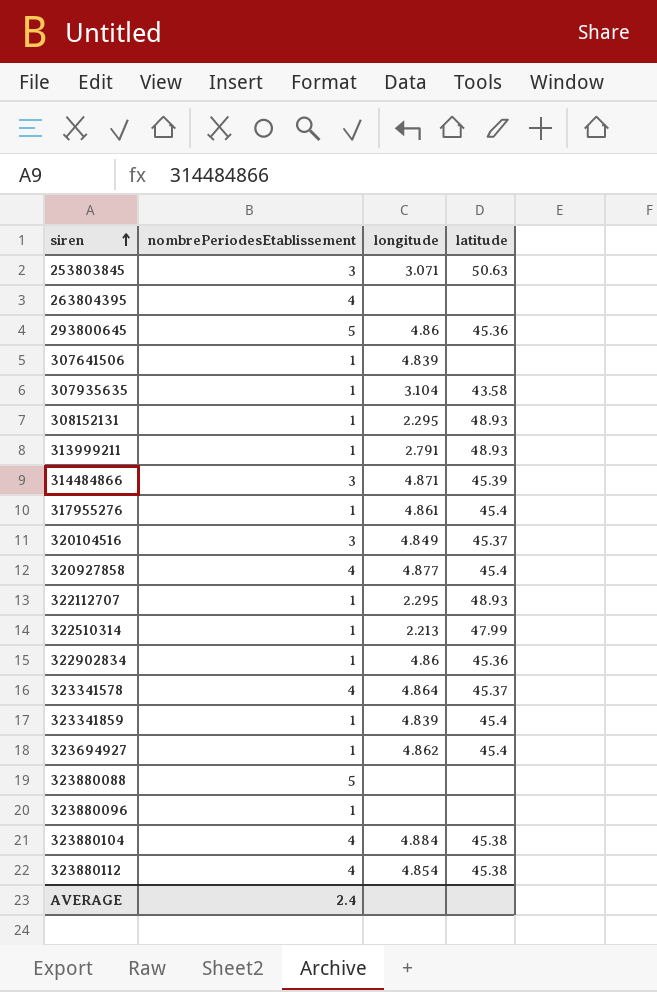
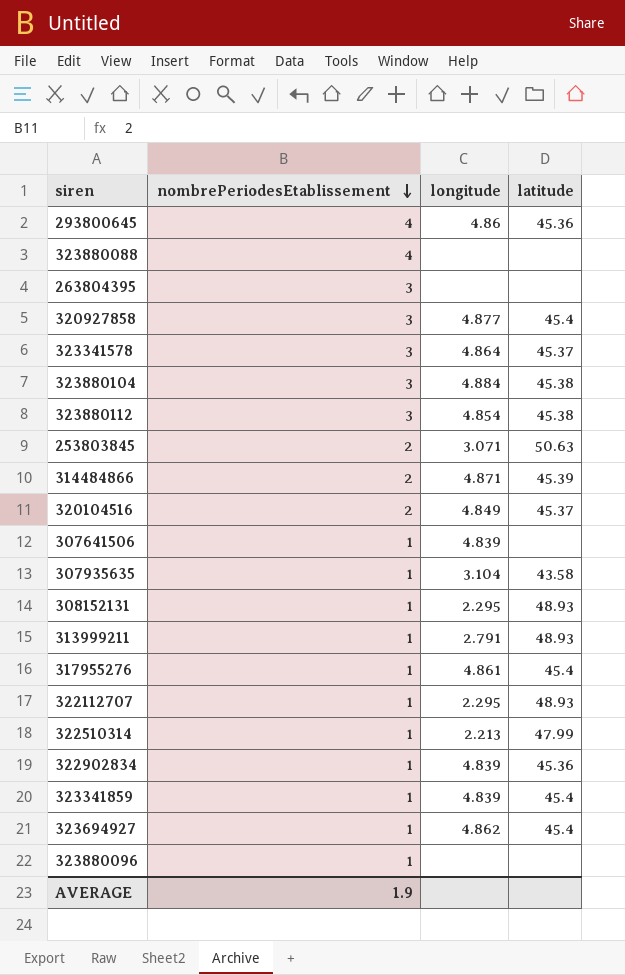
row order: siren ascending -> nombrePeriodesEtablissement descending
293800645 | nombrePeriodesEtablissement: 5 -> 4
323880088 | nombrePeriodesEtablissement: 5 -> 4
263804395 | nombrePeriodesEtablissement: 4 -> 3
320927858 | nombrePeriodesEtablissement: 4 -> 3
323341578 | nombrePeriodesEtablissement: 4 -> 3
323880104 | nombrePeriodesEtablissement: 4 -> 3
323880112 | nombrePeriodesEtablissement: 4 -> 3
253803845 | nombrePeriodesEtablissement: 3 -> 2
314484866 | nombrePeriodesEtablissement: 3 -> 2
320104516 | nombrePeriodesEtablissement: 3 -> 2
322902834 | longitude: 4.86 -> 4.839
AVERAGE | nombrePeriodesEtablissement: 2.4 -> 1.9

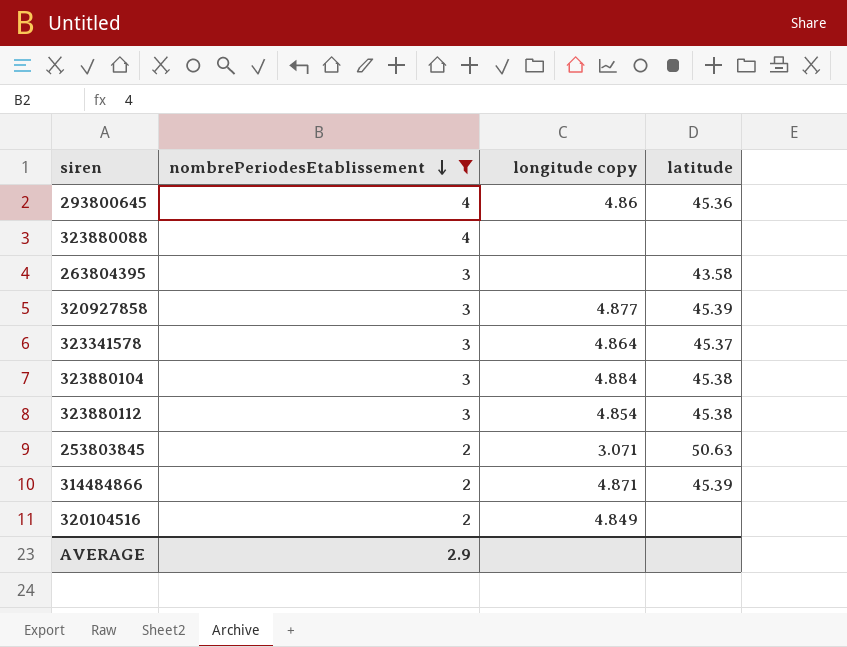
filter: none -> nombrePeriodesEtablissement != 1
column name: longitude -> longitude copy
263804395 | latitude: none -> 43.58
320927858 | latitude: 45.4 -> 45.39
320104516 | latitude: 45.37 -> none
AVERAGE | nombrePeriodesEtablissement: 1.9 -> 2.9

